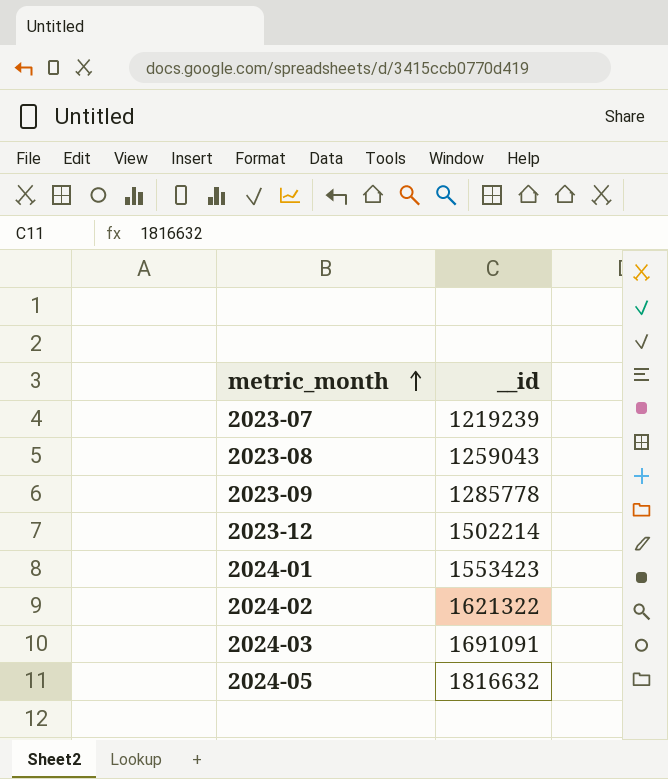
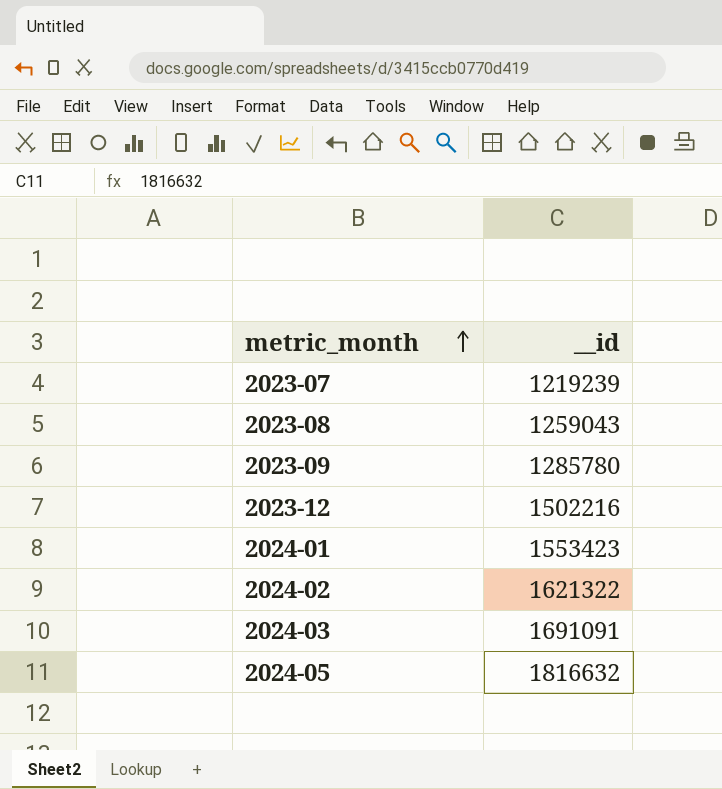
2023-09 | __id: 1285778 -> 1285780
2023-12 | __id: 1502214 -> 1502216

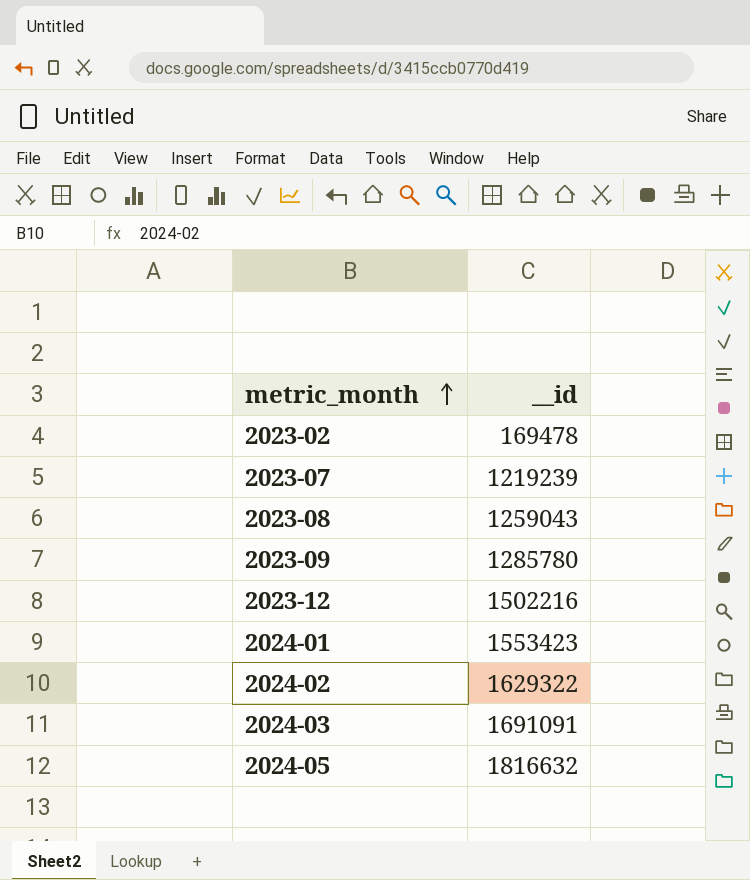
row 2023-02: none -> 169478
2024-02 | __id: 1621322 -> 1629322

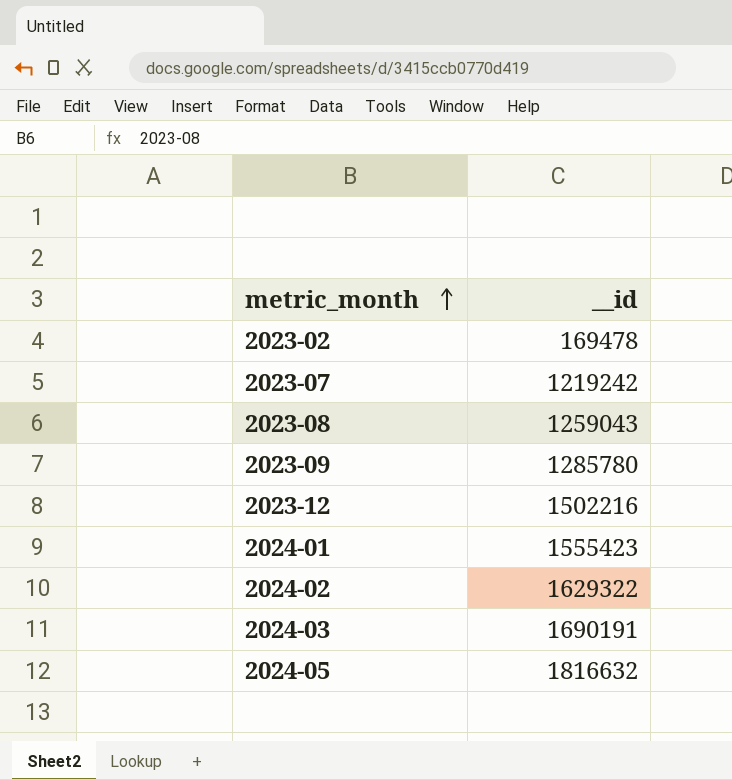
2023-07 | __id: 1219239 -> 1219242
2024-01 | __id: 1553423 -> 1555423
2024-03 | __id: 1691091 -> 1690191

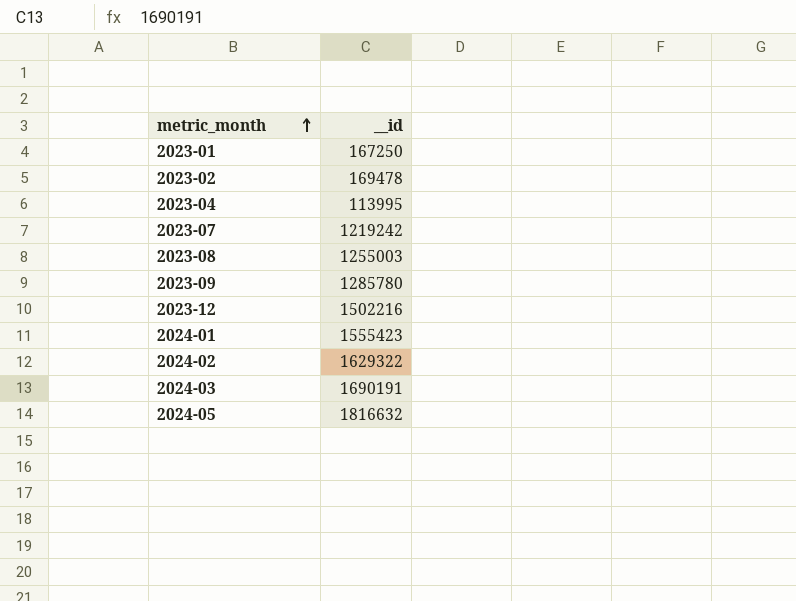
row 2023-01: none -> 167250
row 2023-04: none -> 113995
2023-08 | __id: 1259043 -> 1255003

